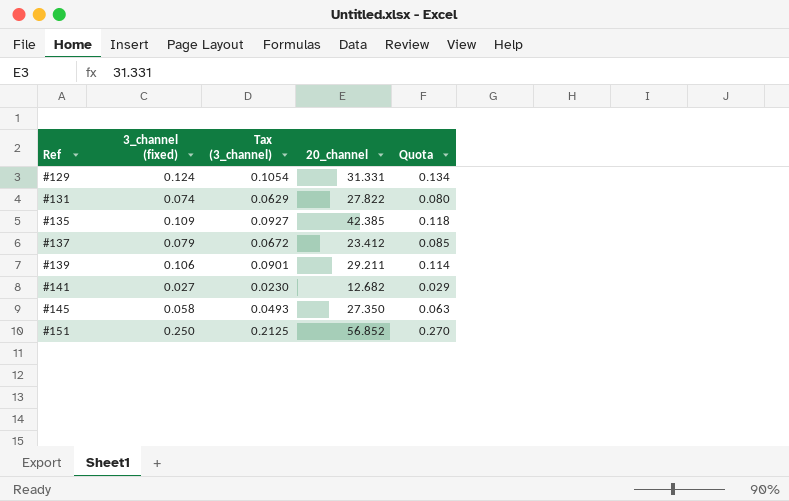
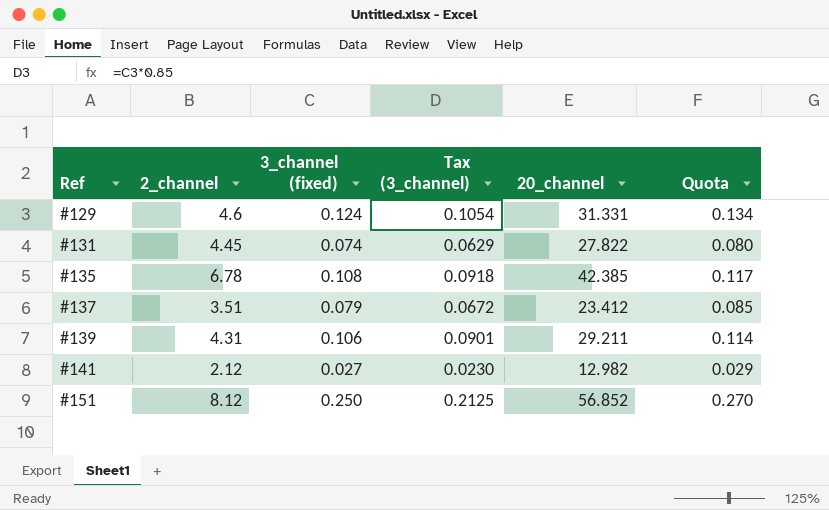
column 2_channel | position: none -> 2
row #145: 0.058 | 0.0493 | 27.350 | 0.063 -> none
#135 | 3_channel (fixed): 0.109 -> 0.108
#135 | Tax (3_channel): 0.0927 -> 0.0918
#135 | Quota: 0.118 -> 0.117
#141 | 20_channel: 12.682 -> 12.982

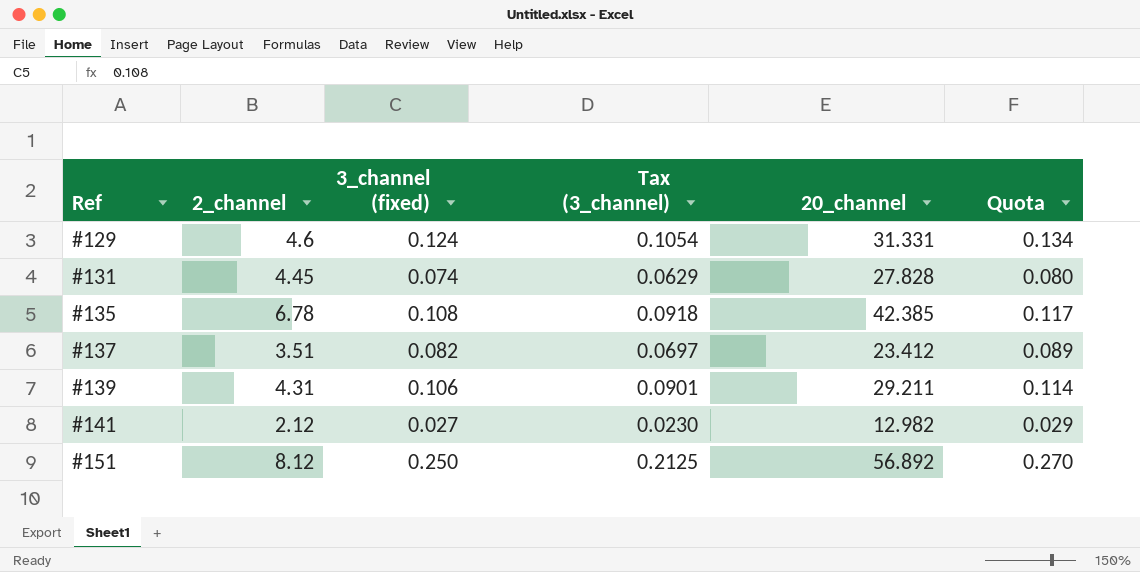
#131 | 20_channel: 27.822 -> 27.828
#137 | 3_channel (fixed): 0.079 -> 0.082
#137 | Tax (3_channel): 0.0672 -> 0.0697
#137 | Quota: 0.085 -> 0.089
#151 | 20_channel: 56.852 -> 56.892

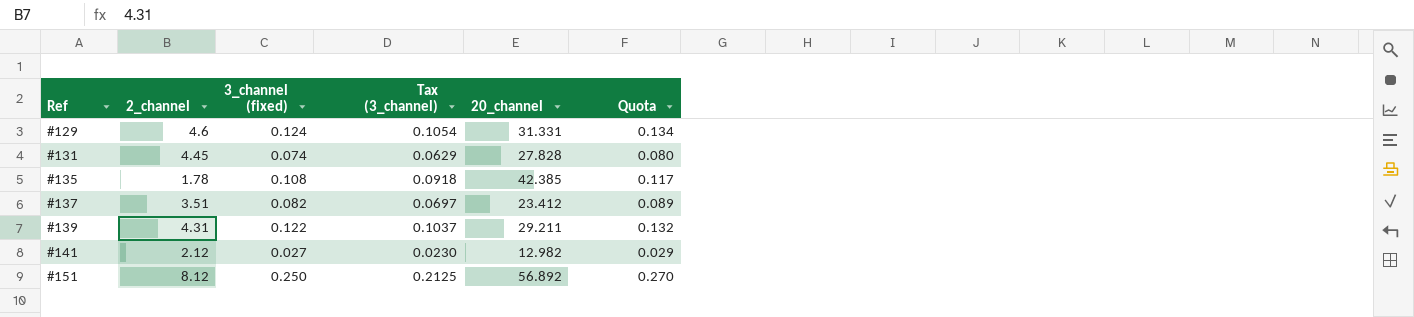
#135 | 2_channel: 6.78 -> 1.78
#139 | 3_channel (fixed): 0.106 -> 0.122
#139 | Tax (3_channel): 0.0901 -> 0.1037
#139 | Quota: 0.114 -> 0.132

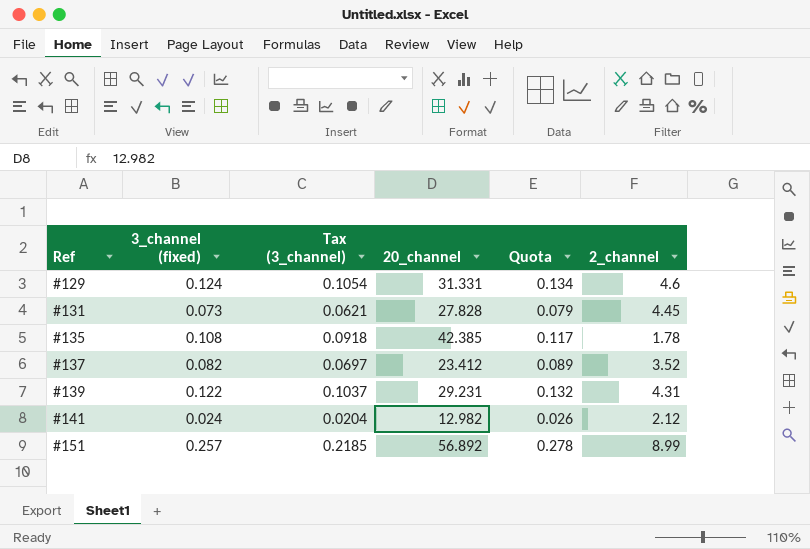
column 2_channel | position: 2 -> 6
#131 | 3_channel (fixed): 0.074 -> 0.073
#131 | Tax (3_channel): 0.0629 -> 0.0621
#131 | Quota: 0.080 -> 0.079
#137 | 2_channel: 3.51 -> 3.52
#139 | 20_channel: 29.211 -> 29.231
#141 | 3_channel (fixed): 0.027 -> 0.024
#141 | Tax (3_channel): 0.0230 -> 0.0204
#141 | Quota: 0.029 -> 0.026
#151 | 3_channel (fixed): 0.250 -> 0.257
#151 | Tax (3_channel): 0.2125 -> 0.2185
#151 | Quota: 0.270 -> 0.278
#151 | 2_channel: 8.12 -> 8.99

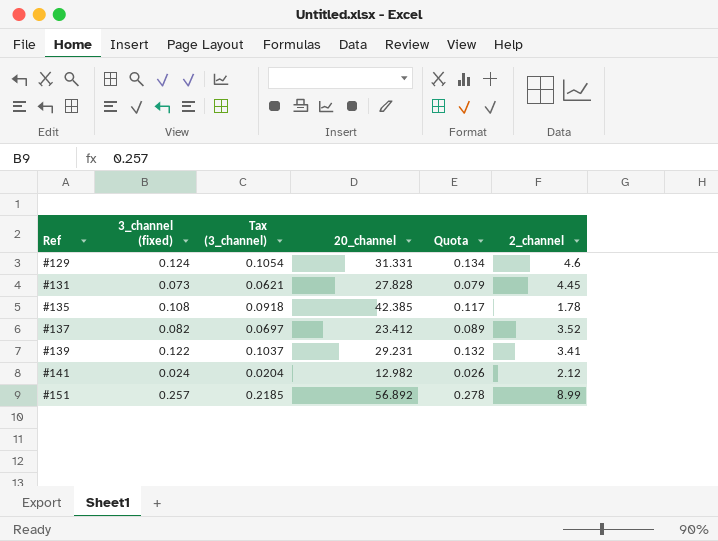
#139 | 2_channel: 4.31 -> 3.41

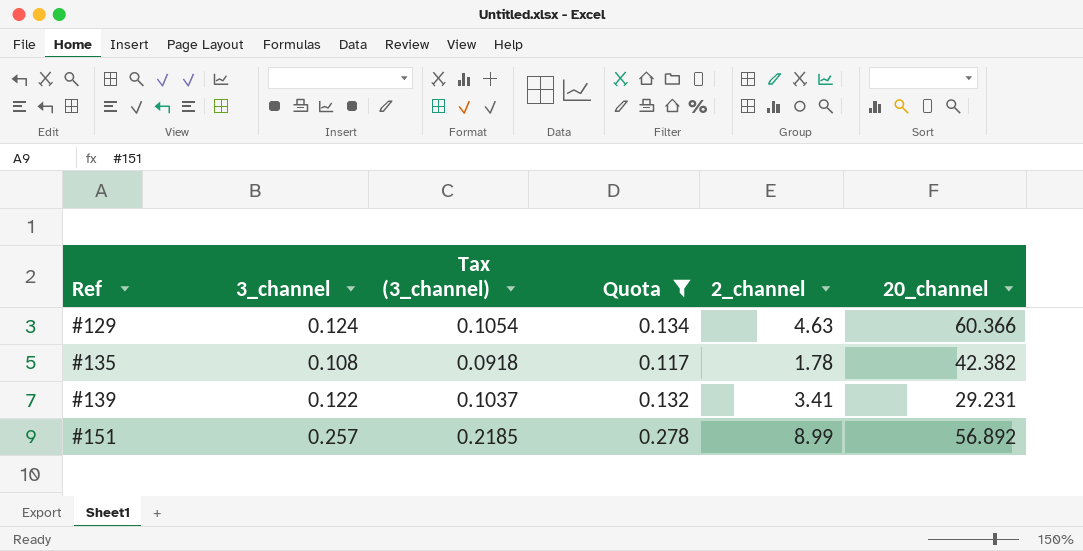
filter: none -> Quota >= 0.117
column name: 3_channel (fixed) -> 3_channel
column 20_channel | position: 4 -> 6
#129 | 2_channel: 4.6 -> 4.63
#129 | 20_channel: 31.331 -> 60.366
#135 | 20_channel: 42.385 -> 42.382

